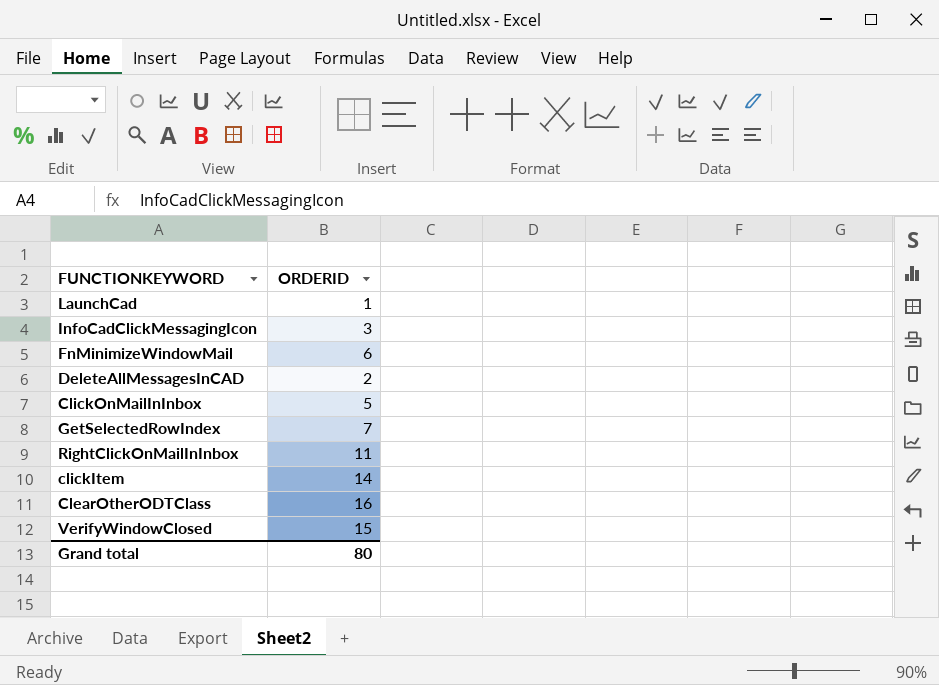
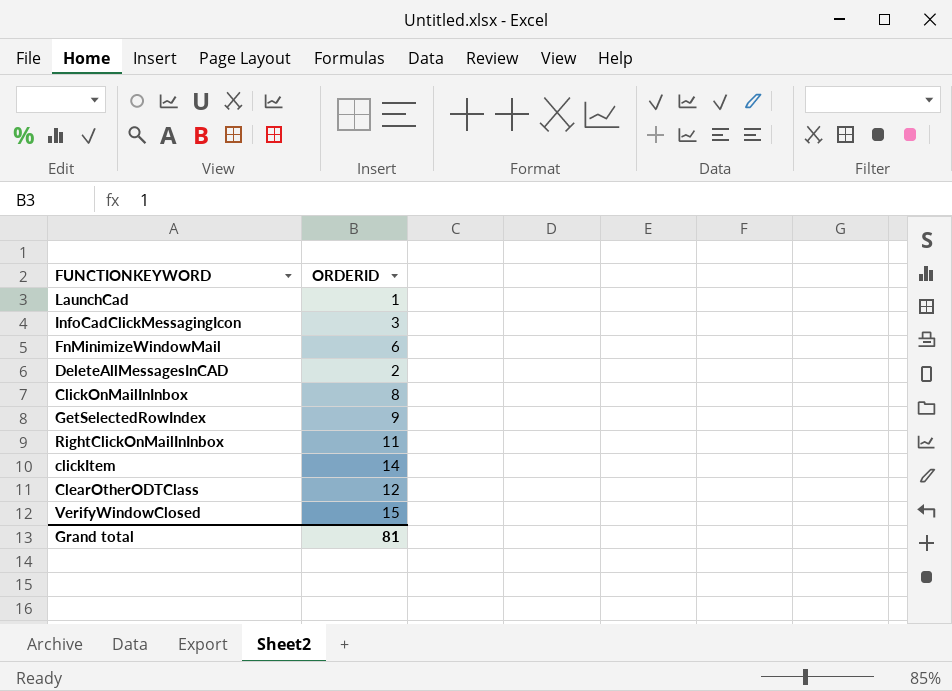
ClickOnMailInInbox | ORDERID: 5 -> 8
GetSelectedRowIndex | ORDERID: 7 -> 9
ClearOtherODTClass | ORDERID: 16 -> 12
Grand total | ORDERID: 80 -> 81

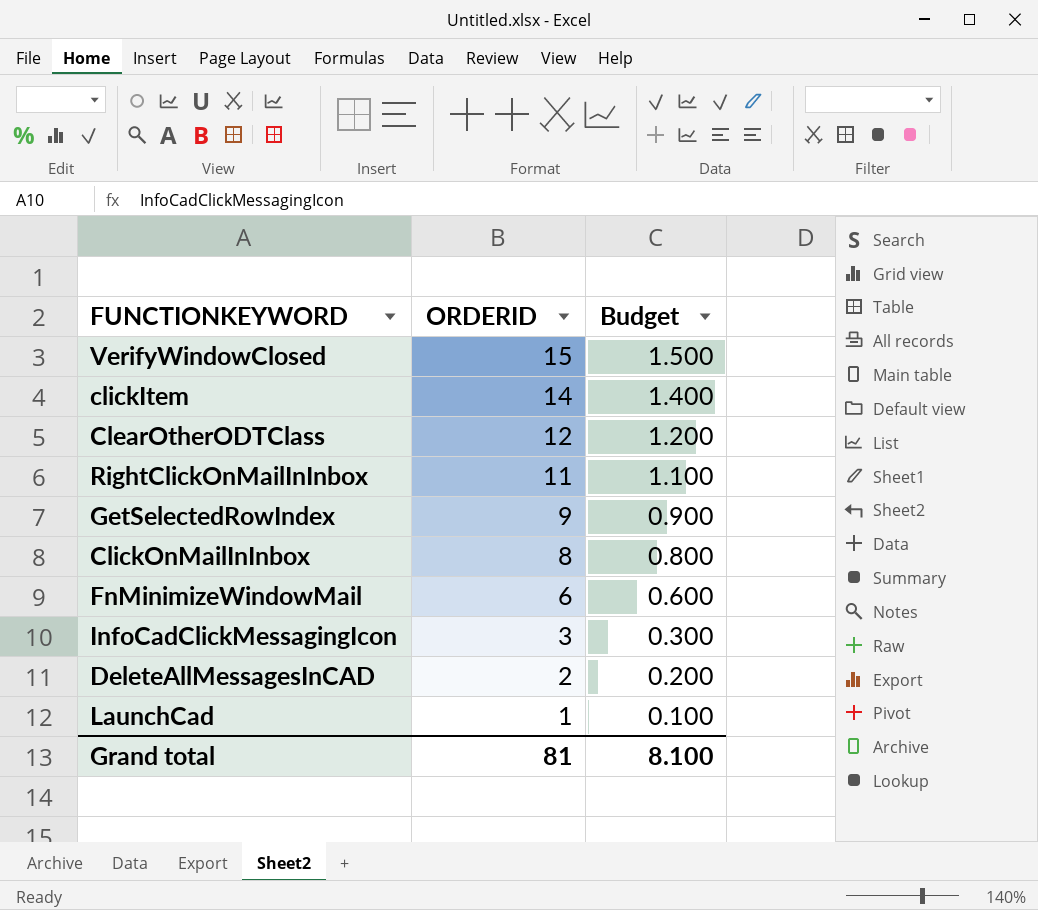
row order: none -> ORDERID descending
column Budget | formula: none -> [ORDERID] * 0.1

